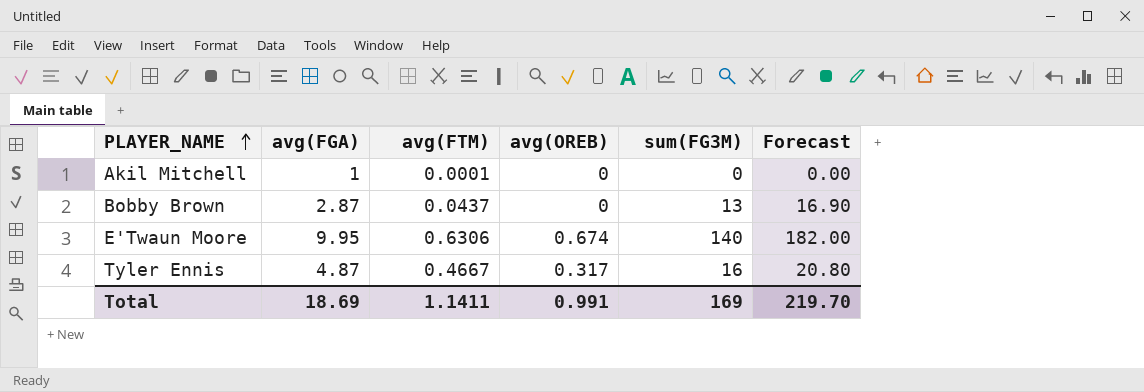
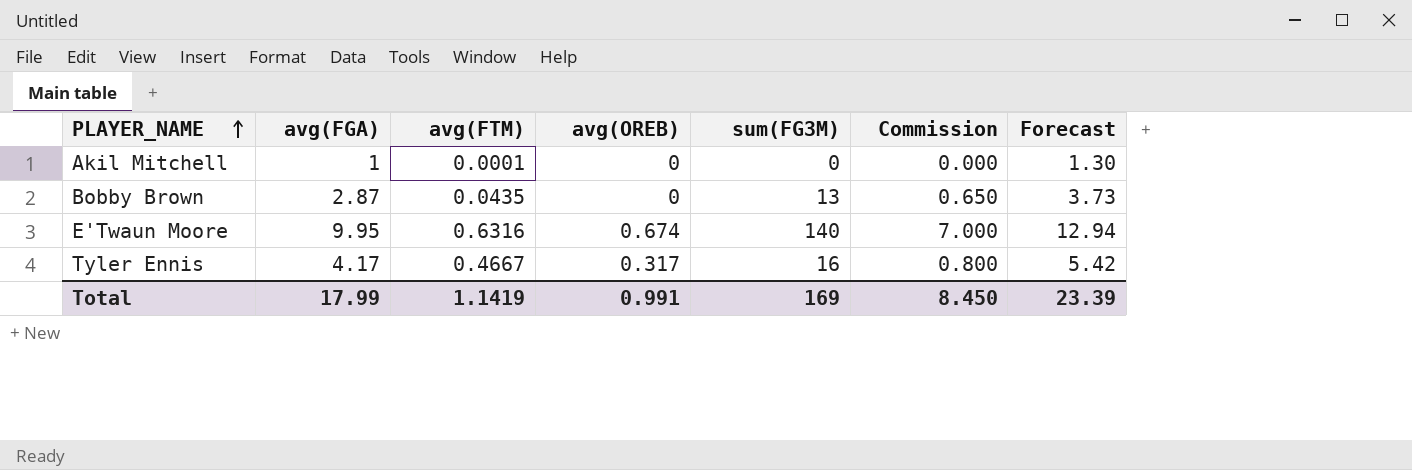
column Commission | formula: none -> [sum(FG3M)] * 0.05
column Forecast | formula: [sum(FG3M)] * 1.3 -> [avg(FGA)] * 1.3
Bobby Brown | avg(FTM): 0.0437 -> 0.0435
E'Twaun Moore | avg(FTM): 0.6306 -> 0.6316
Tyler Ennis | avg(FGA): 4.87 -> 4.17
Total | avg(FGA): 18.69 -> 17.99
Total | avg(FTM): 1.1411 -> 1.1419
Total | Forecast: 219.70 -> 23.39

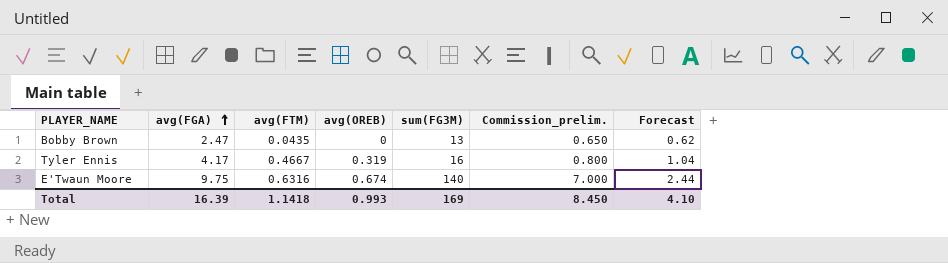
row order: PLAYER_NAME ascending -> avg(FGA) ascending
column name: Commission -> Commission_prelim.
column Forecast | formula: [avg(FGA)] * 1.3 -> [avg(FGA)] * 0.25
row Akil Mitchell: 1 | 0.0001 | 0 | 0 | 0.000 | 1.30 -> none
Bobby Brown | avg(FGA): 2.87 -> 2.47
Tyler Ennis | avg(OREB): 0.317 -> 0.319
E'Twaun Moore | avg(FGA): 9.95 -> 9.75
Total | avg(FGA): 17.99 -> 16.39
Total | avg(FTM): 1.1419 -> 1.1418
Total | avg(OREB): 0.991 -> 0.993
Total | Forecast: 23.39 -> 4.10

